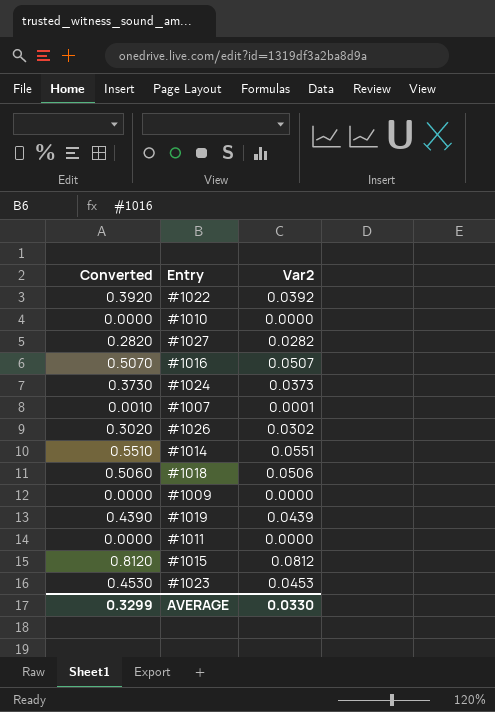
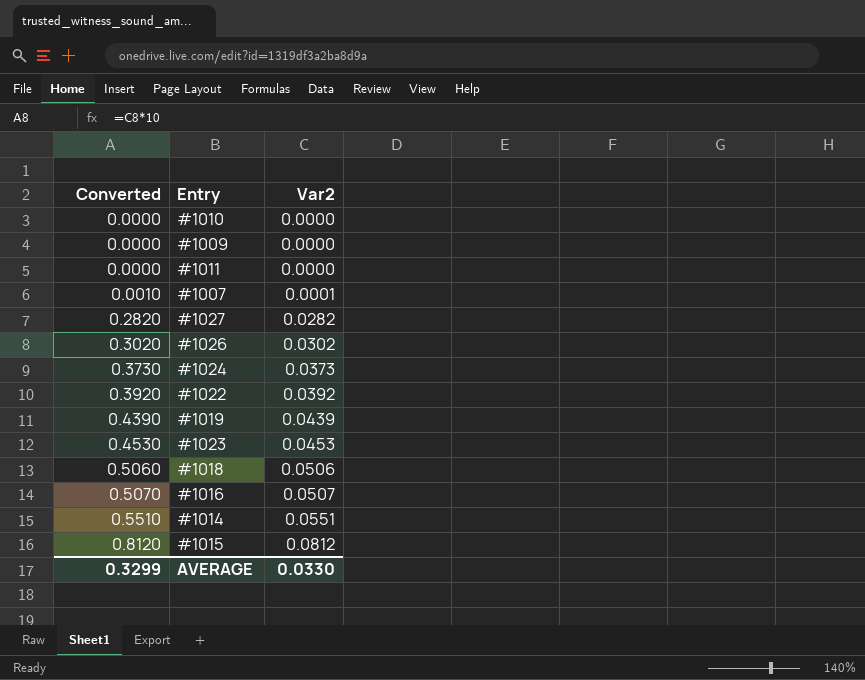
row order: none -> Converted ascending

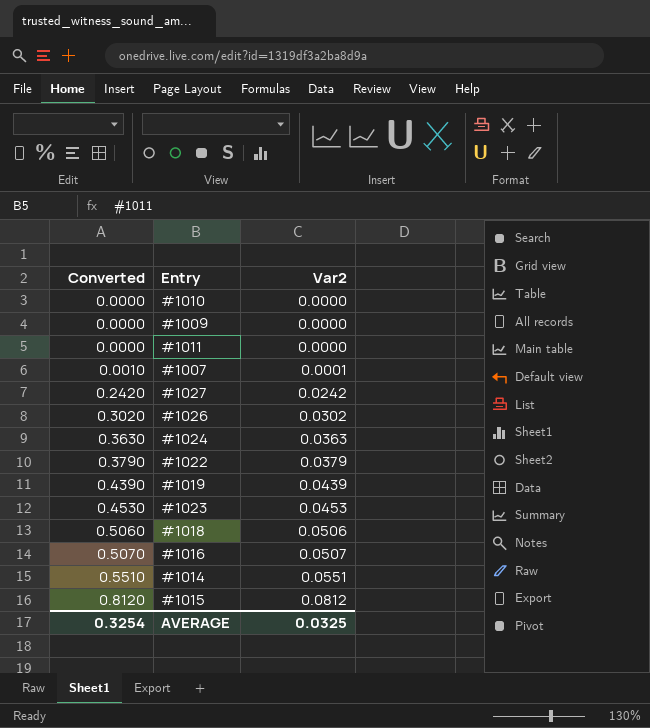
#1027 | Converted: 0.2820 -> 0.2420
#1027 | Var2: 0.0282 -> 0.0242
#1024 | Converted: 0.3730 -> 0.3630
#1024 | Var2: 0.0373 -> 0.0363
#1022 | Converted: 0.3920 -> 0.3790
#1022 | Var2: 0.0392 -> 0.0379
AVERAGE | Converted: 0.3299 -> 0.3254
AVERAGE | Var2: 0.0330 -> 0.0325

